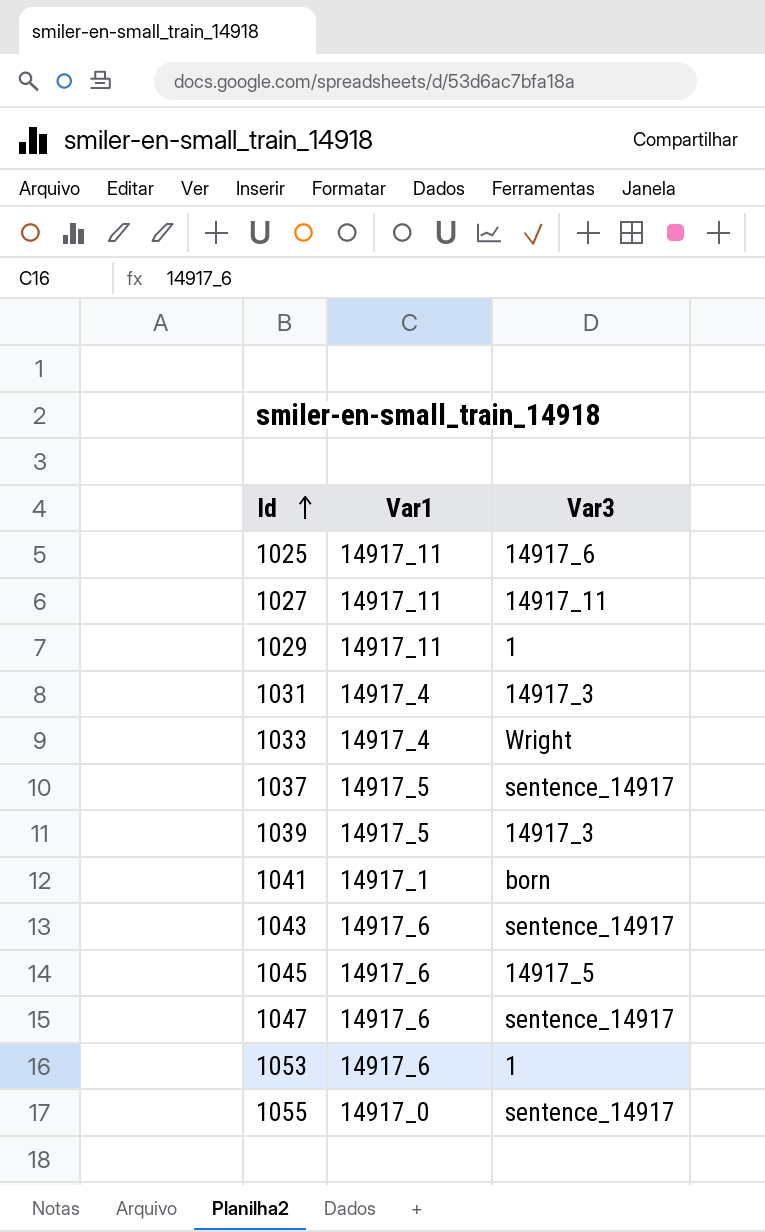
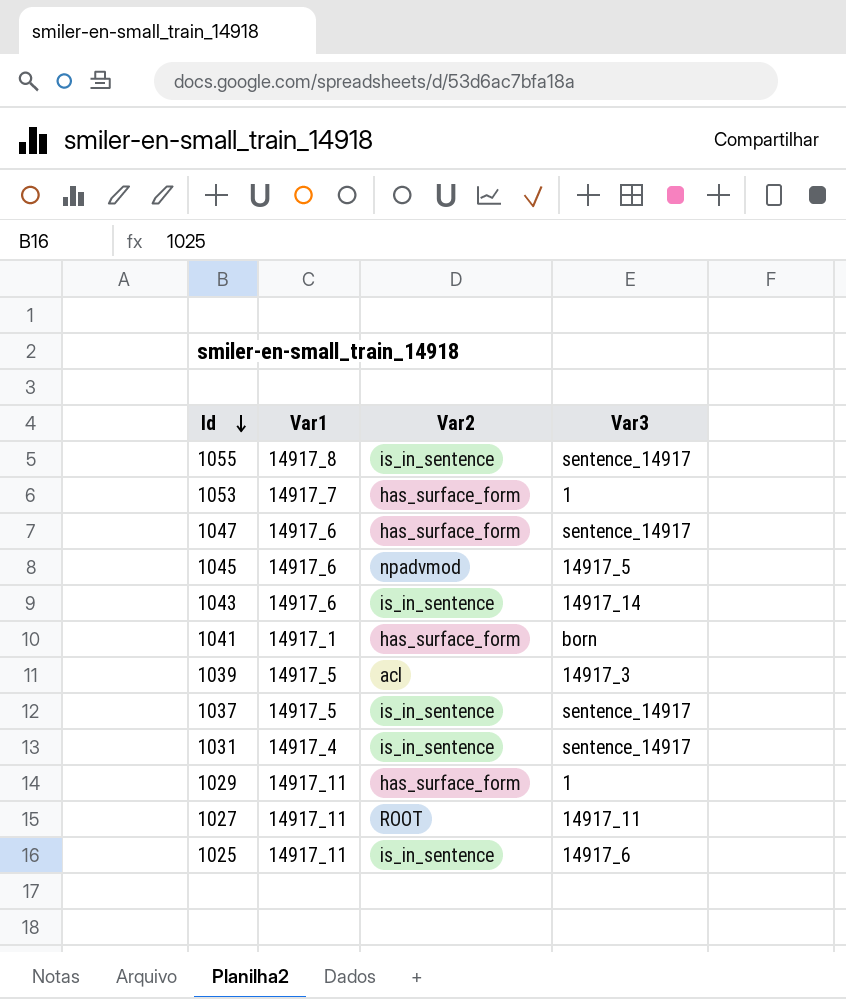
row order: Id ascending -> Id descending
column Var2 | position: none -> 3
row 1033: 14917_4 | Wright -> none
1055 | Var1: 14917_0 -> 14917_8
1053 | Var1: 14917_6 -> 14917_7
1043 | Var3: sentence_14917 -> 14917_14
1031 | Var3: 14917_3 -> sentence_14917

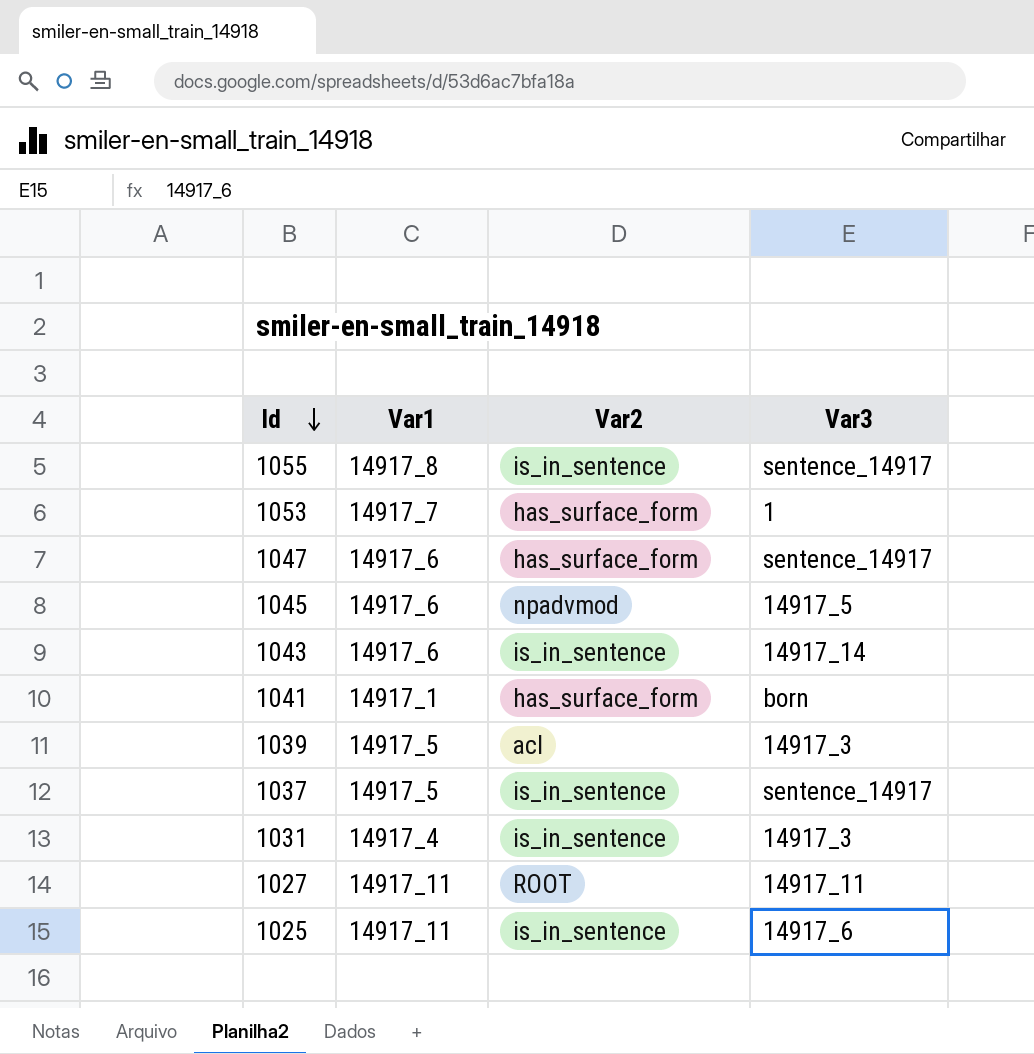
row 1029: 14917_11 | has_surface_form | 1 -> none
1031 | Var3: sentence_14917 -> 14917_3

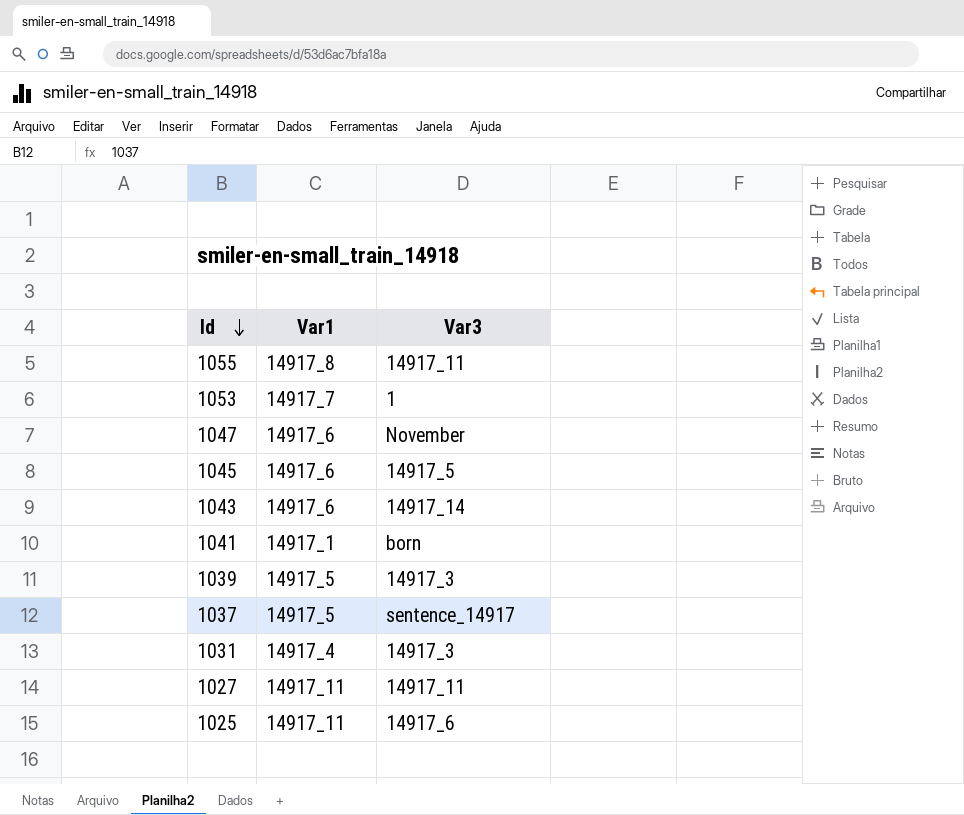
column Var2 | position: 3 -> none
1055 | Var3: sentence_14917 -> 14917_11
1047 | Var3: sentence_14917 -> November

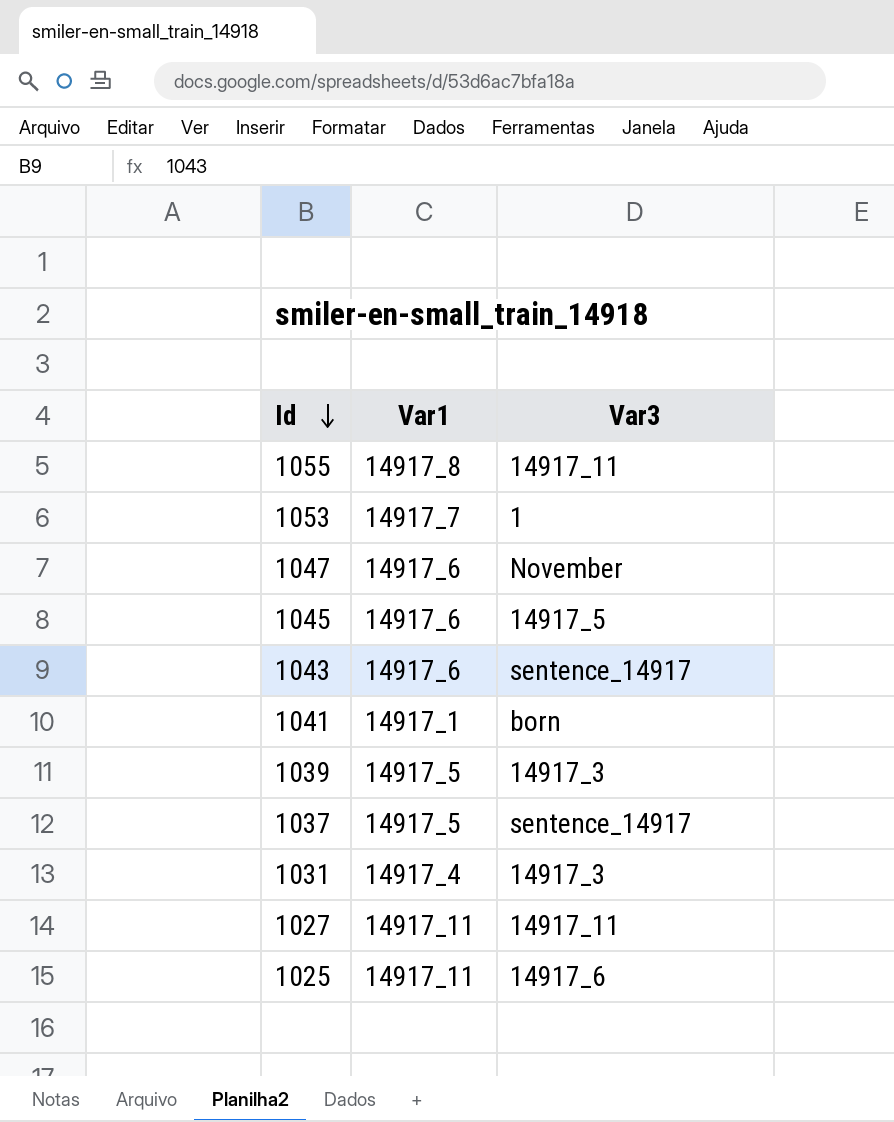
1043 | Var3: 14917_14 -> sentence_14917

